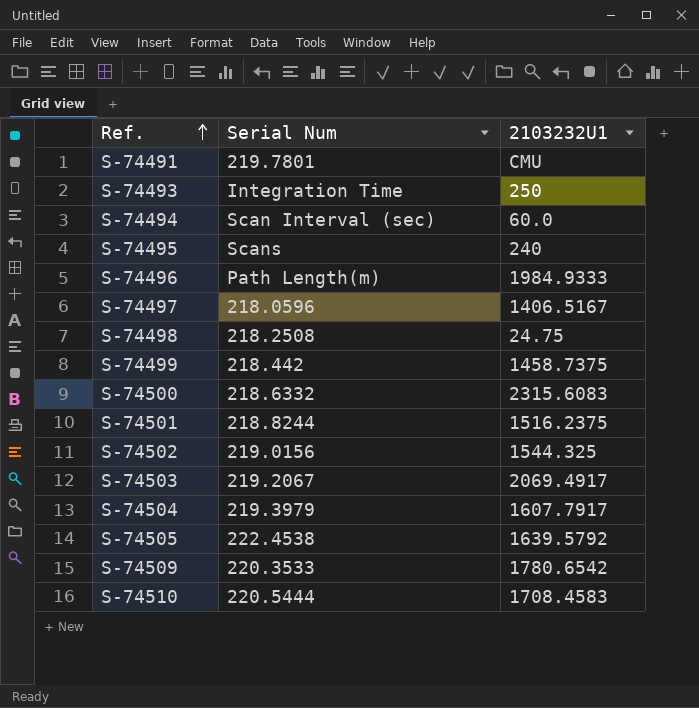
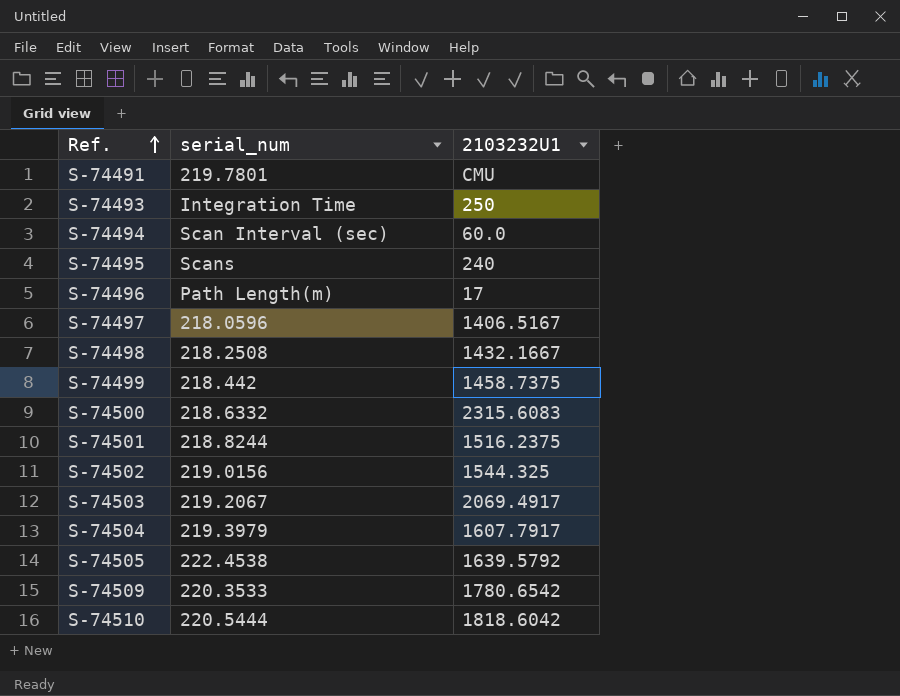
column name: Serial Num -> serial_num
S-74496 | 2103232U1: 1984.9333 -> 17
S-74498 | 2103232U1: 24.75 -> 1432.1667
S-74510 | 2103232U1: 1708.4583 -> 1818.6042

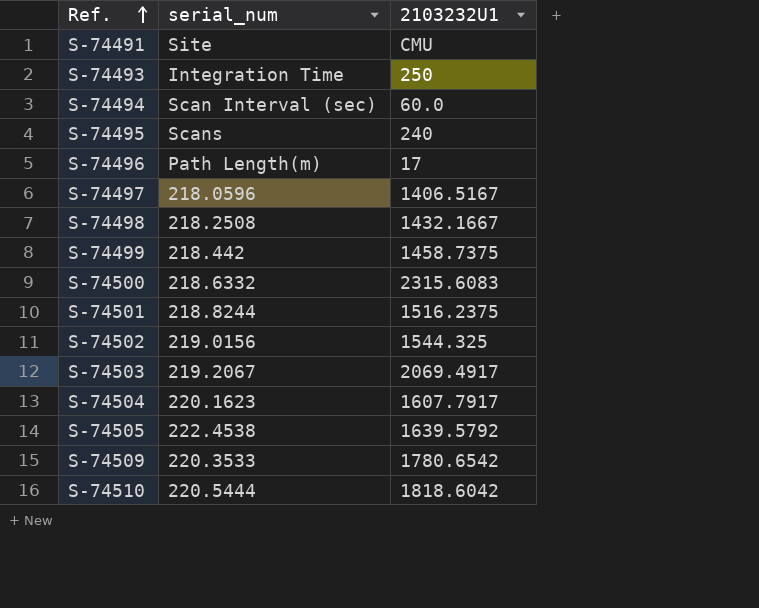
S-74491 | serial_num: 219.7801 -> Site
S-74504 | serial_num: 219.3979 -> 220.1623

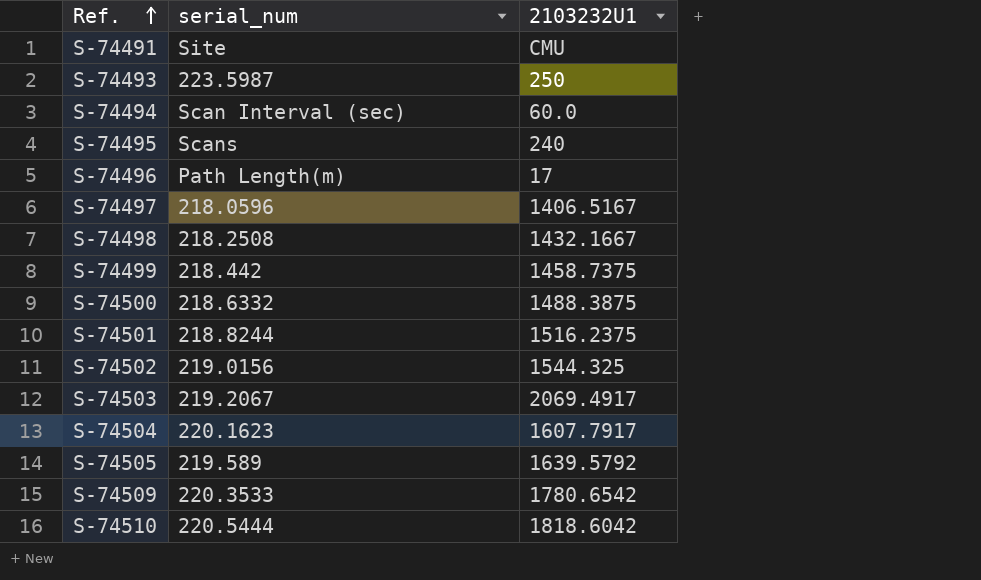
S-74493 | serial_num: Integration Time -> 223.5987
S-74500 | 2103232U1: 2315.6083 -> 1488.3875
S-74505 | serial_num: 222.4538 -> 219.589

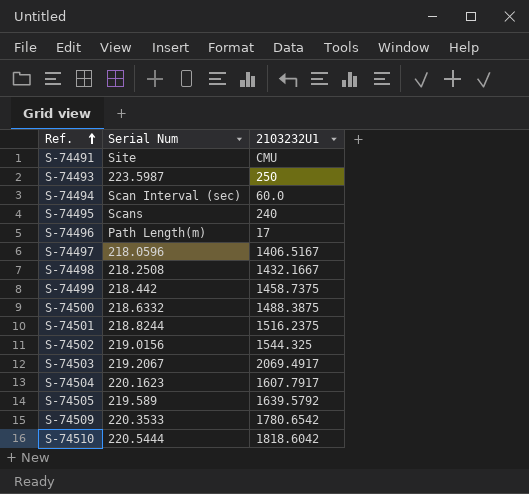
column name: serial_num -> Serial Num

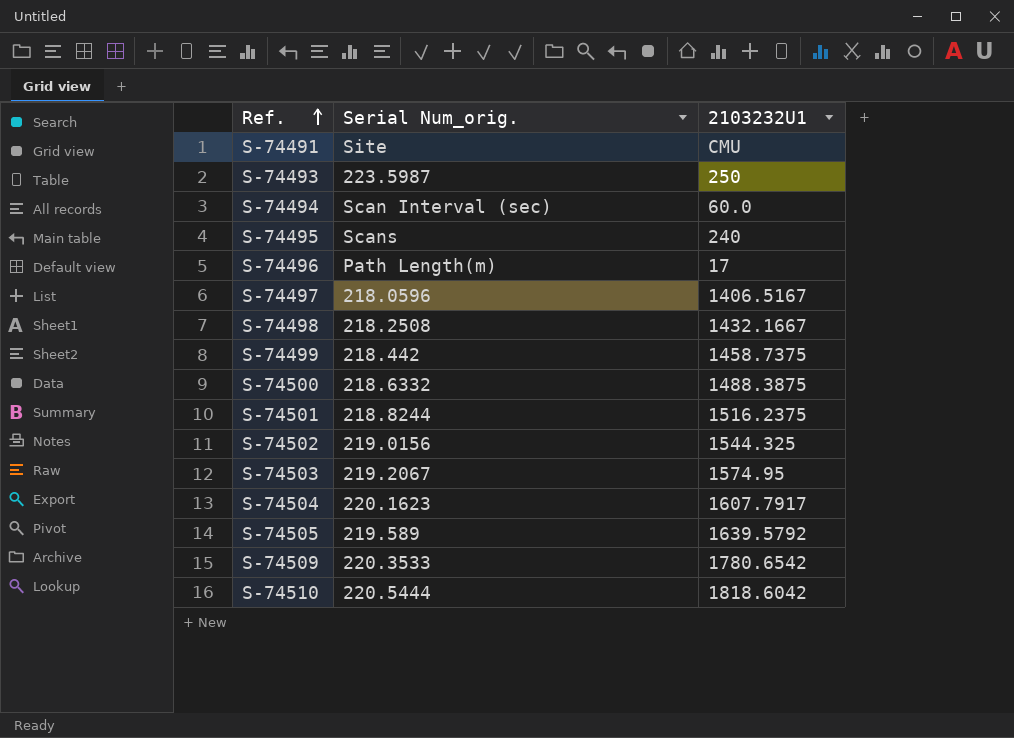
column name: Serial Num -> Serial Num_orig.
S-74503 | 2103232U1: 2069.4917 -> 1574.95

